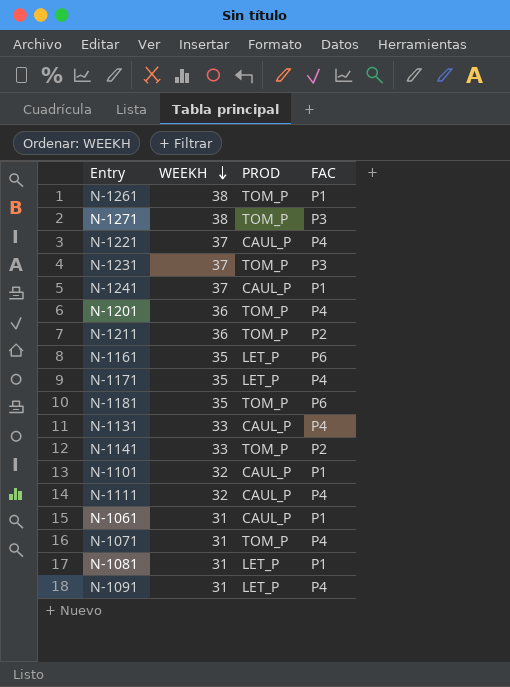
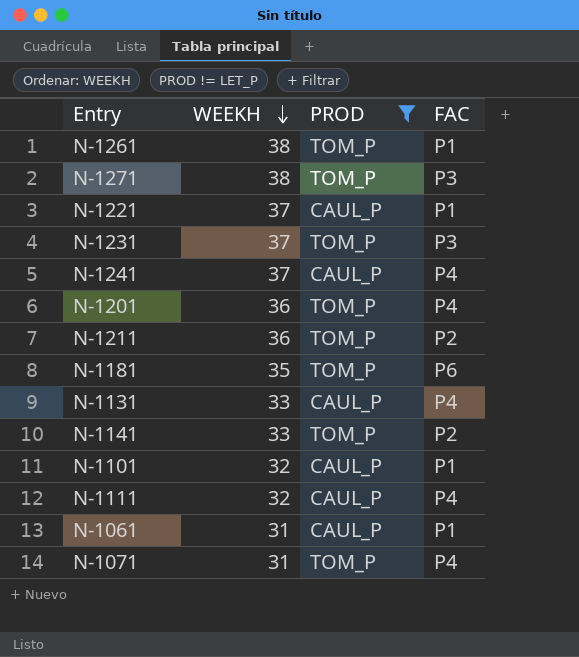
filter: none -> PROD != LET_P
N-1221 | FAC: P4 -> P1
N-1241 | FAC: P1 -> P4

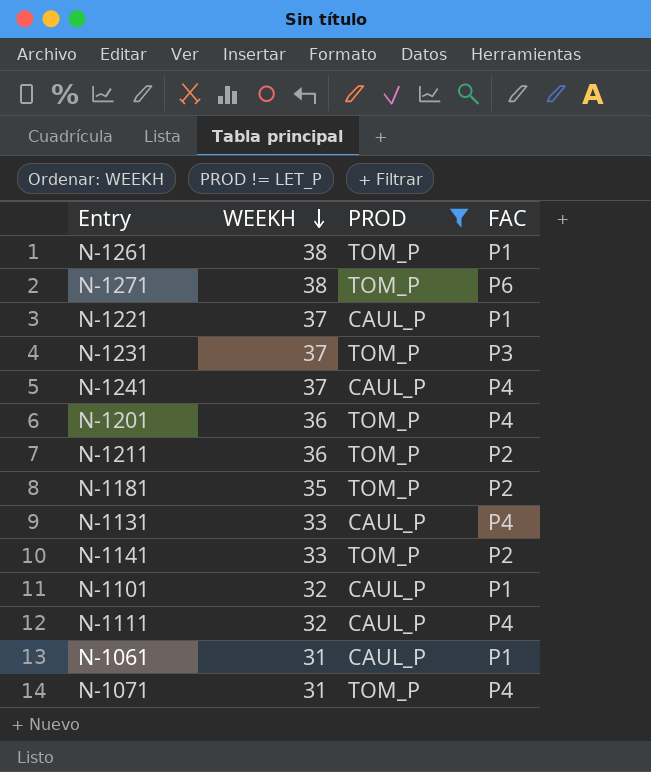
N-1271 | FAC: P3 -> P6
N-1181 | FAC: P6 -> P2

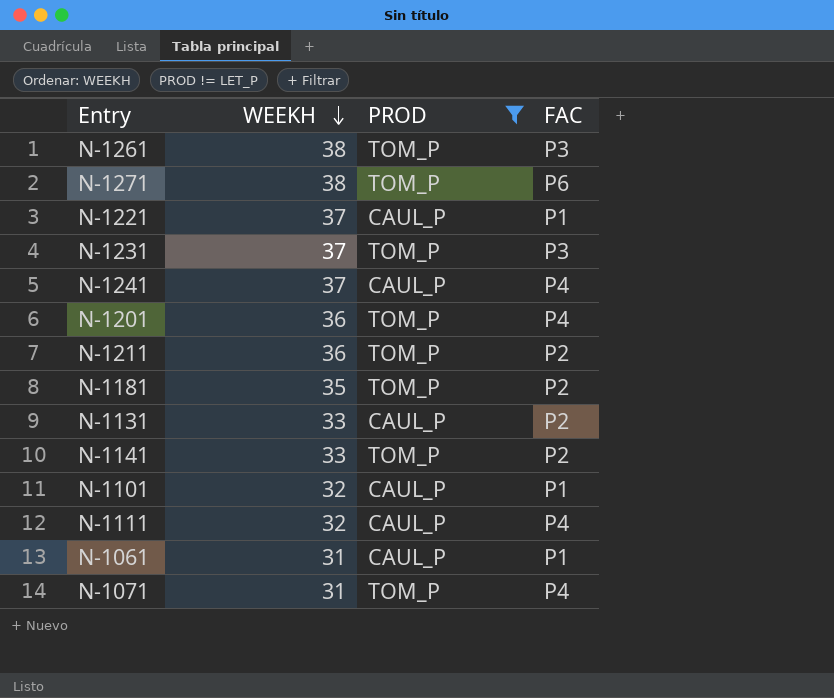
N-1261 | FAC: P1 -> P3
N-1131 | FAC: P4 -> P2

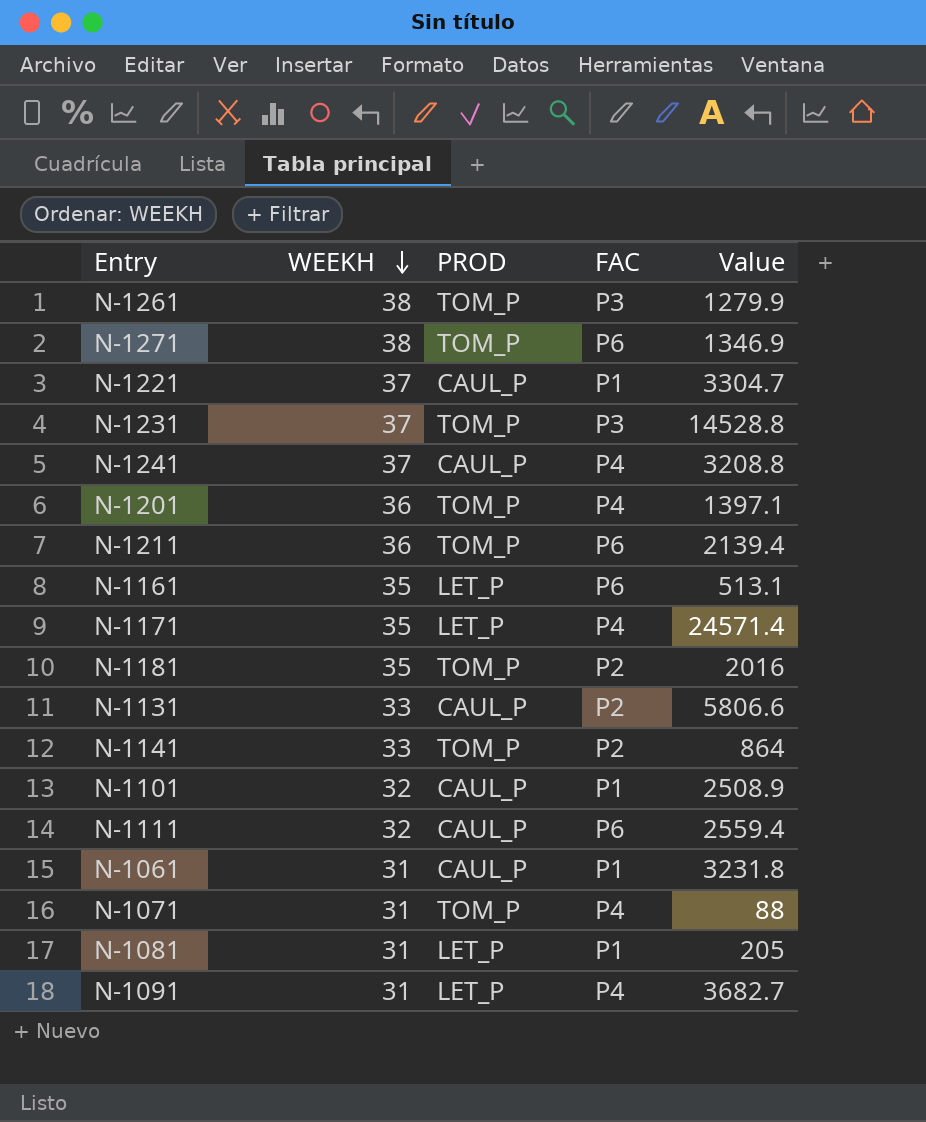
filter: PROD != LET_P -> none
column Value | position: none -> 5
N-1211 | FAC: P2 -> P6
N-1111 | FAC: P4 -> P6

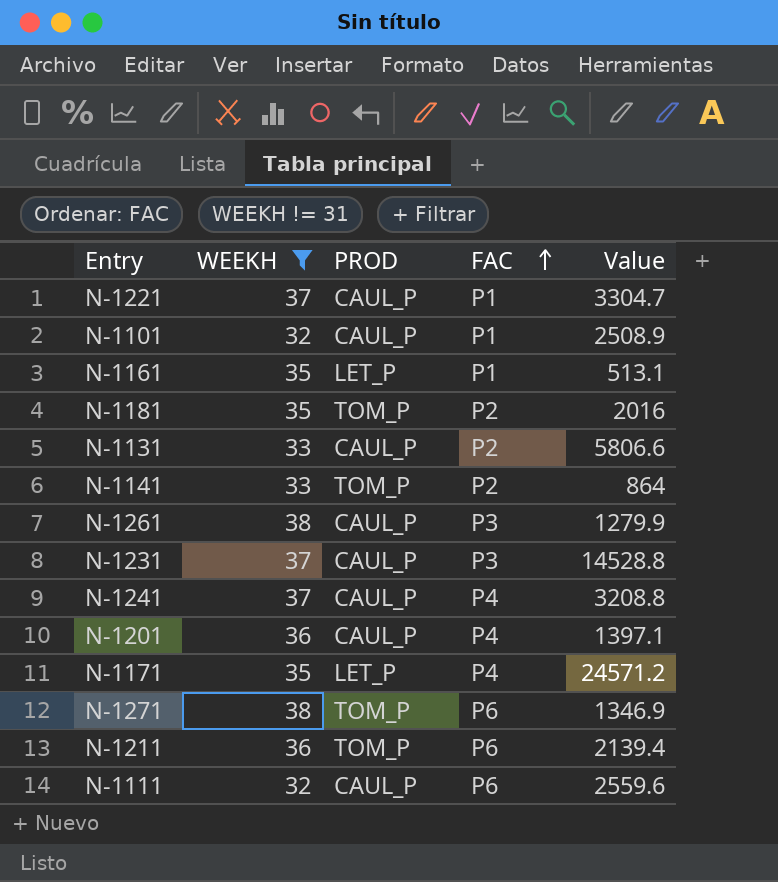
filter: none -> WEEKH != 31
row order: WEEKH descending -> FAC ascending
N-1161 | FAC: P6 -> P1
N-1261 | PROD: TOM_P -> CAUL_P
N-1231 | PROD: TOM_P -> CAUL_P
N-1201 | PROD: TOM_P -> CAUL_P
N-1171 | Value: 24571.4 -> 24571.2
N-1111 | Value: 2559.4 -> 2559.6

